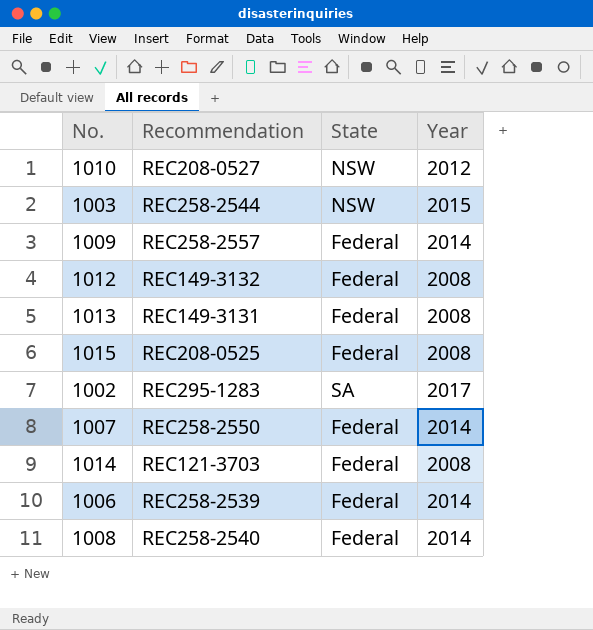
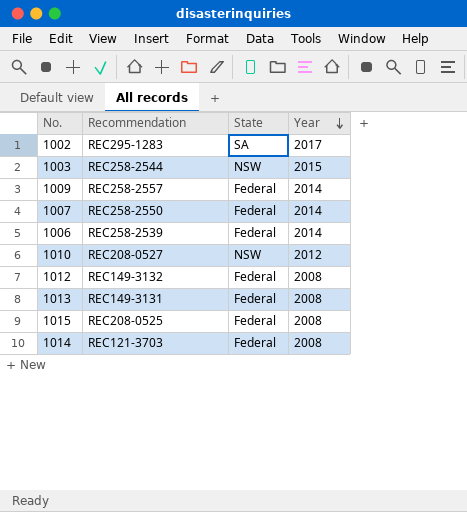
row order: none -> Year descending
row 1008: REC258-2540 | Federal | 2014 -> none

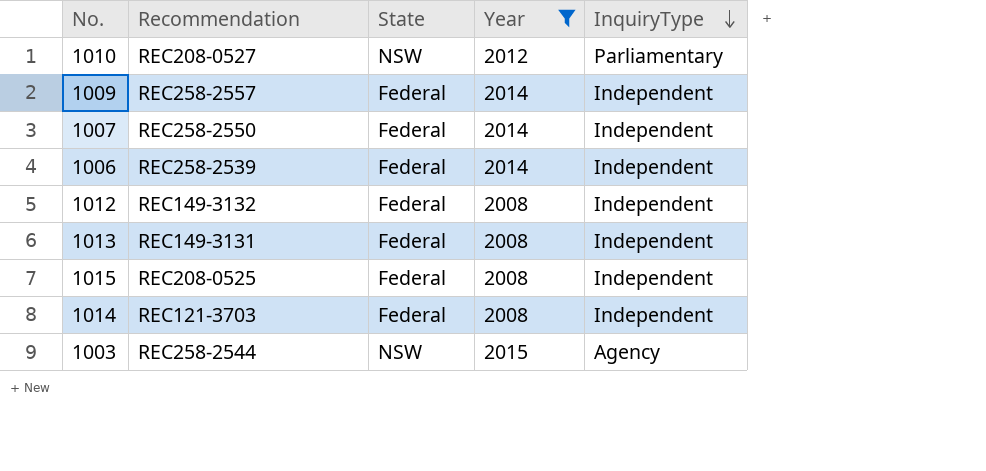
filter: none -> Year != 2017
row order: Year descending -> InquiryType descending
column InquiryType | position: none -> 5

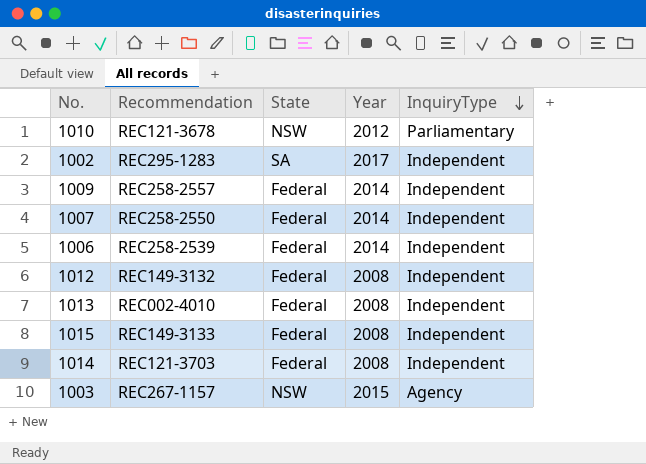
filter: Year != 2017 -> none
1010 | Recommendation: REC208-0527 -> REC121-3678
1013 | Recommendation: REC149-3131 -> REC002-4010
1015 | Recommendation: REC208-0525 -> REC149-3133
1003 | Recommendation: REC258-2544 -> REC267-1157

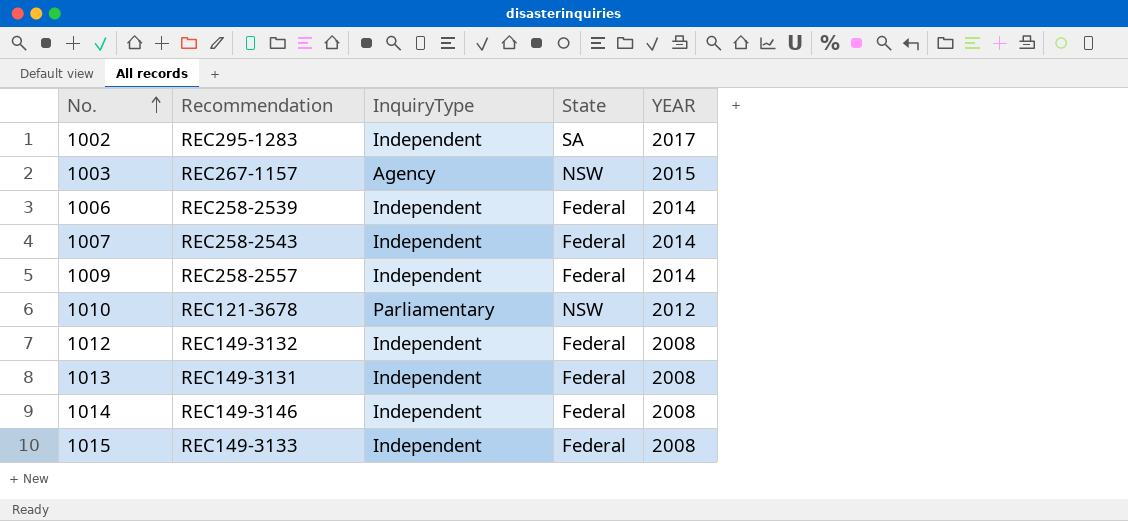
row order: InquiryType descending -> No. ascending
column InquiryType | position: 5 -> 3
column name: Year -> YEAR
1007 | Recommendation: REC258-2550 -> REC258-2543
1013 | Recommendation: REC002-4010 -> REC149-3131
1014 | Recommendation: REC121-3703 -> REC149-3146

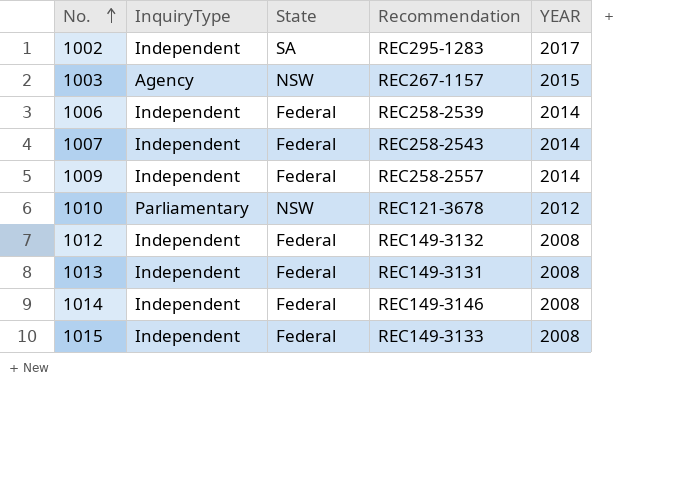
column Recommendation | position: 2 -> 4

